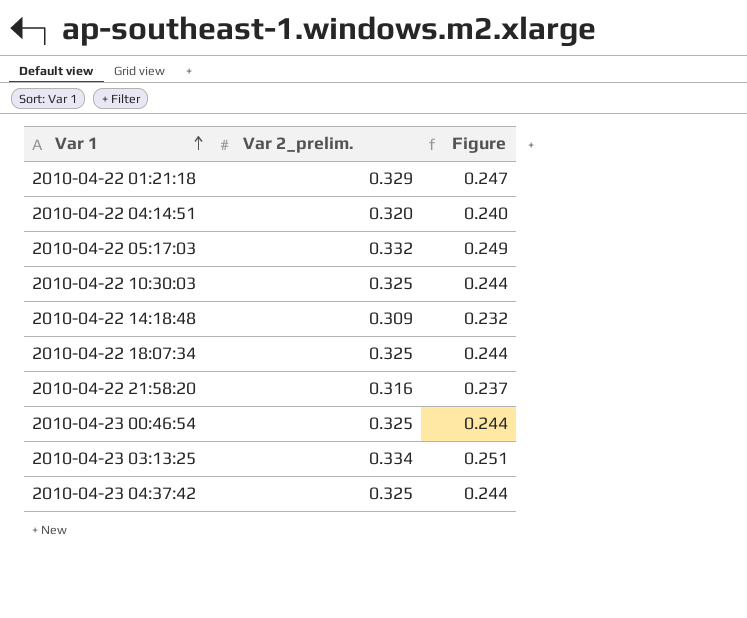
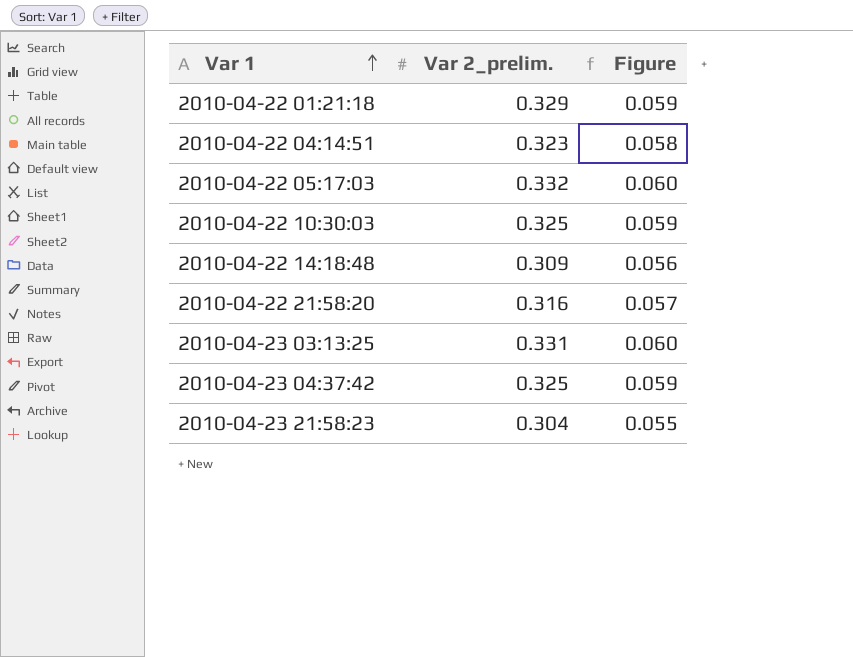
column Figure | formula: [Var 2_prelim.] * 0.75 -> [Var 2_prelim.] * 0.18
row 2010-04-22 18:07:34: 0.325 | 0.244 -> none
row 2010-04-23 00:46:54: 0.325 | 0.244 -> none
2010-04-22 04:14:51 | Var 2_prelim.: 0.320 -> 0.323
2010-04-23 03:13:25 | Var 2_prelim.: 0.334 -> 0.331
row 2010-04-23 21:58:23: none -> 0.304 | 0.055

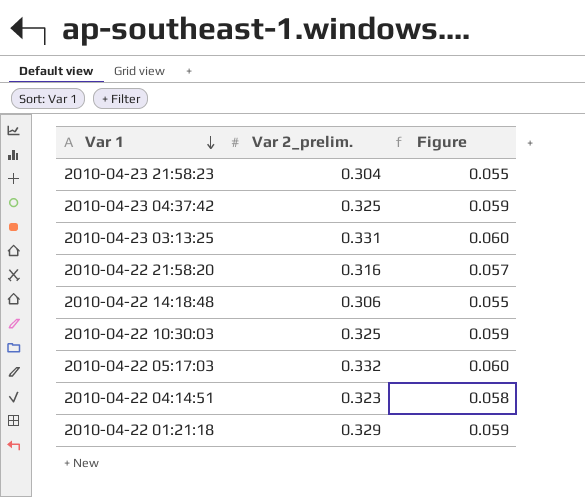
row order: Var 1 ascending -> Var 1 descending
2010-04-22 14:18:48 | Var 2_prelim.: 0.309 -> 0.306
2010-04-22 14:18:48 | Figure: 0.056 -> 0.055

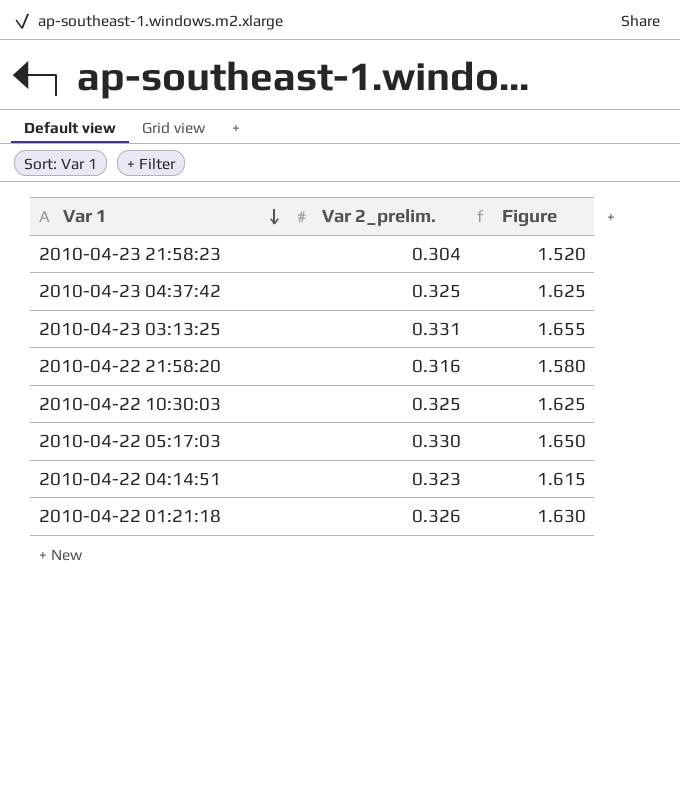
column Figure | formula: [Var 2_prelim.] * 0.18 -> [Var 2_prelim.] * 5
row 2010-04-22 14:18:48: 0.306 | 0.055 -> none
2010-04-22 05:17:03 | Var 2_prelim.: 0.332 -> 0.330
2010-04-22 01:21:18 | Var 2_prelim.: 0.329 -> 0.326

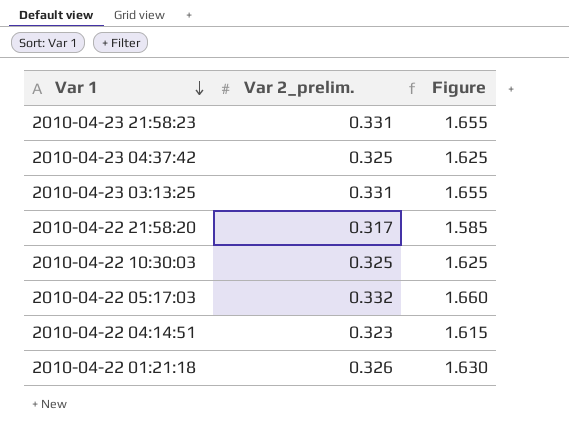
2010-04-23 21:58:23 | Var 2_prelim.: 0.304 -> 0.331
2010-04-23 21:58:23 | Figure: 1.520 -> 1.655
2010-04-22 21:58:20 | Var 2_prelim.: 0.316 -> 0.317
2010-04-22 21:58:20 | Figure: 1.580 -> 1.585
2010-04-22 05:17:03 | Var 2_prelim.: 0.330 -> 0.332
2010-04-22 05:17:03 | Figure: 1.650 -> 1.660

